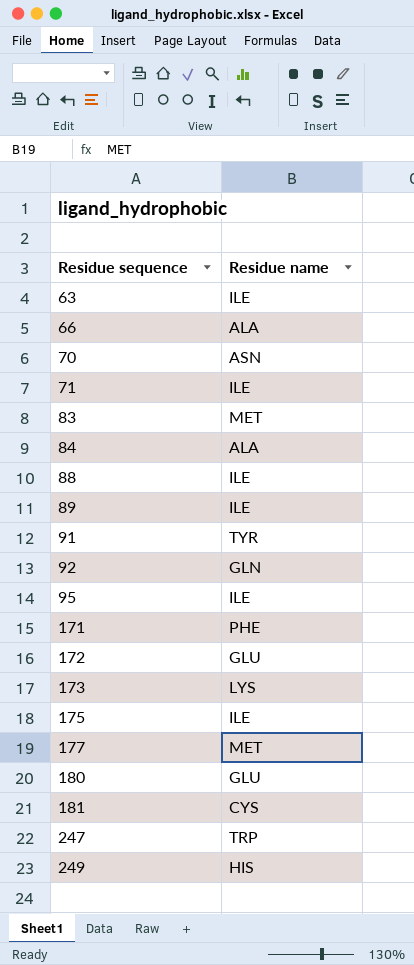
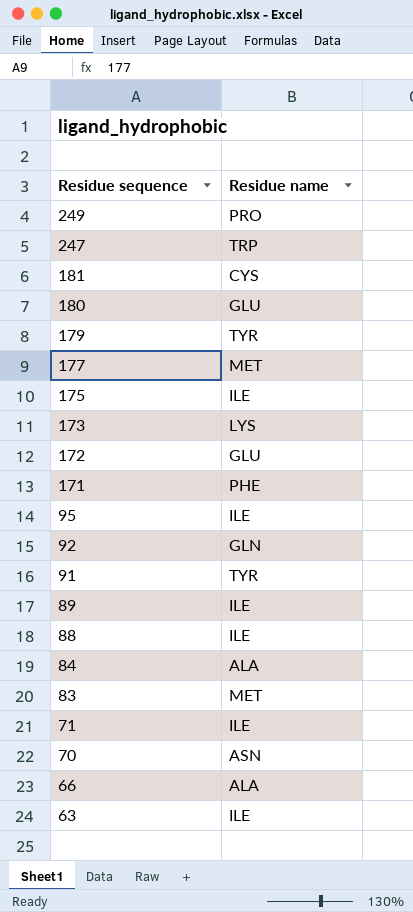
row order: Residue sequence ascending -> Residue sequence descending
249 | Residue name: HIS -> PRO
row 179: none -> TYR

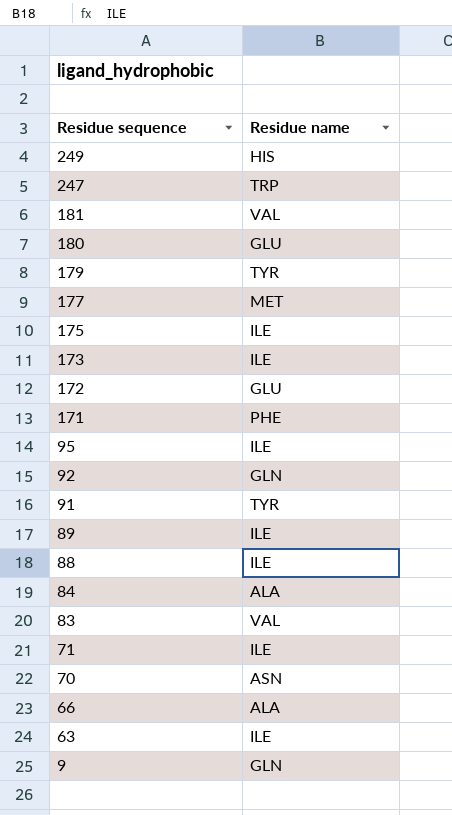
249 | Residue name: PRO -> HIS
181 | Residue name: CYS -> VAL
173 | Residue name: LYS -> ILE
83 | Residue name: MET -> VAL
row 9: none -> GLN

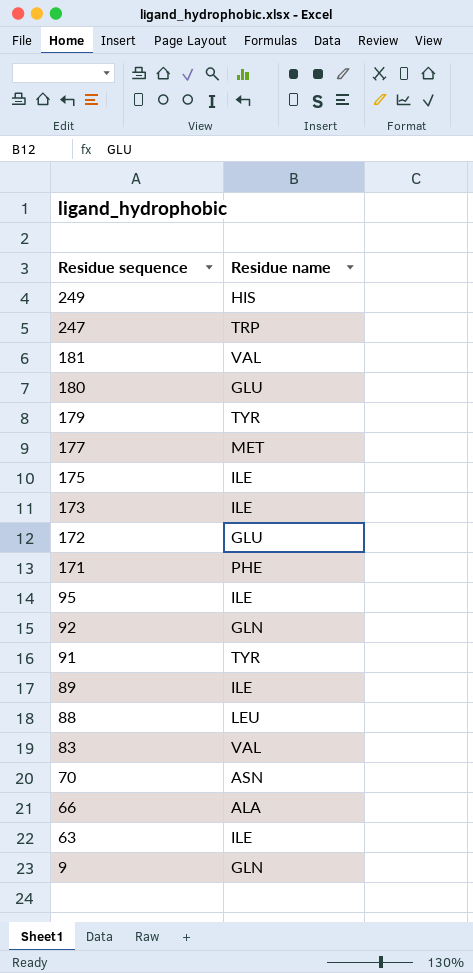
row 84: ALA -> none
row 71: ILE -> none
88 | Residue name: ILE -> LEU

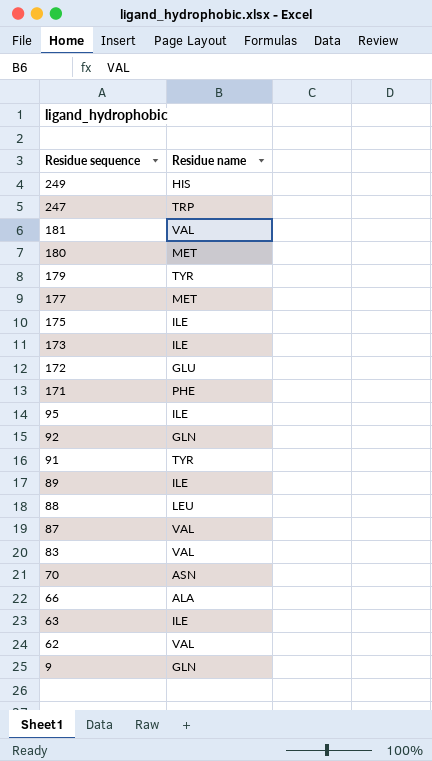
180 | Residue name: GLU -> MET
row 87: none -> VAL
row 62: none -> VAL

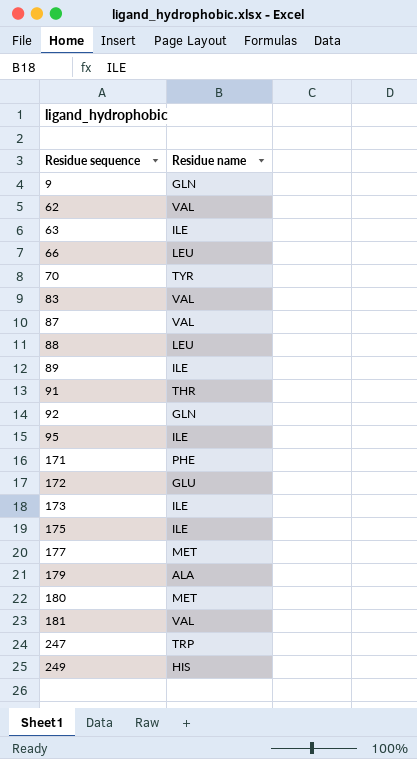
row order: Residue sequence descending -> Residue sequence ascending
66 | Residue name: ALA -> LEU
70 | Residue name: ASN -> TYR
91 | Residue name: TYR -> THR
179 | Residue name: TYR -> ALA

